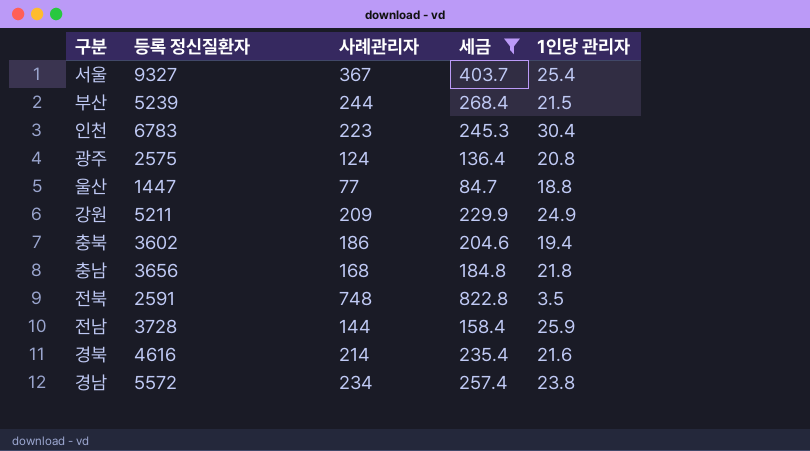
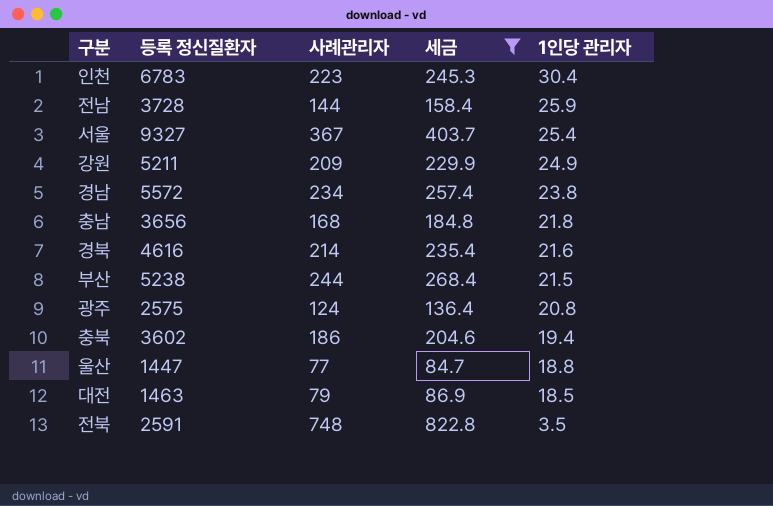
row order: none -> 1인당 관리자 descending
부산 | 등록 정신질환자: 5239 -> 5238
row 대전: none -> 1463 | 79 | 86.9 | 18.5

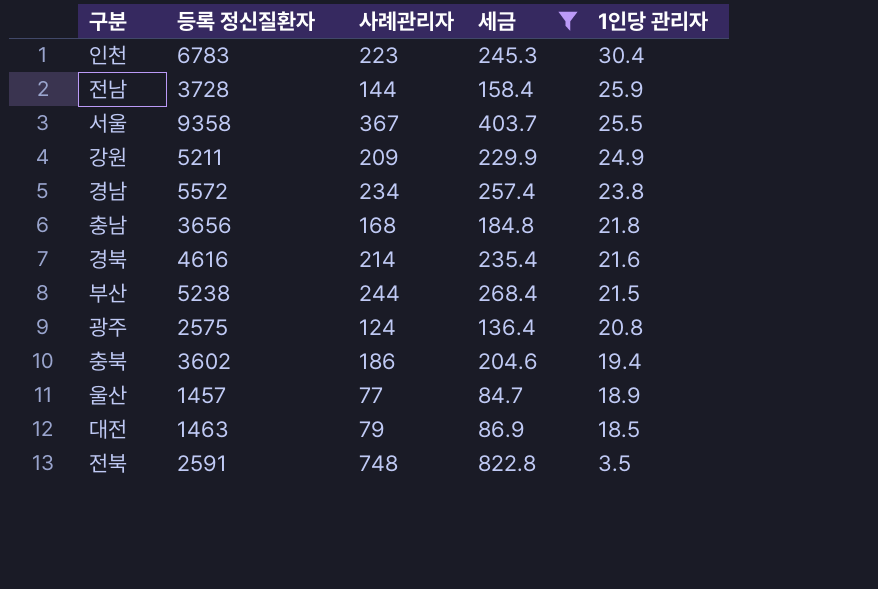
서울 | 등록 정신질환자: 9327 -> 9358
서울 | 1인당 관리자: 25.4 -> 25.5
울산 | 등록 정신질환자: 1447 -> 1457
울산 | 1인당 관리자: 18.8 -> 18.9

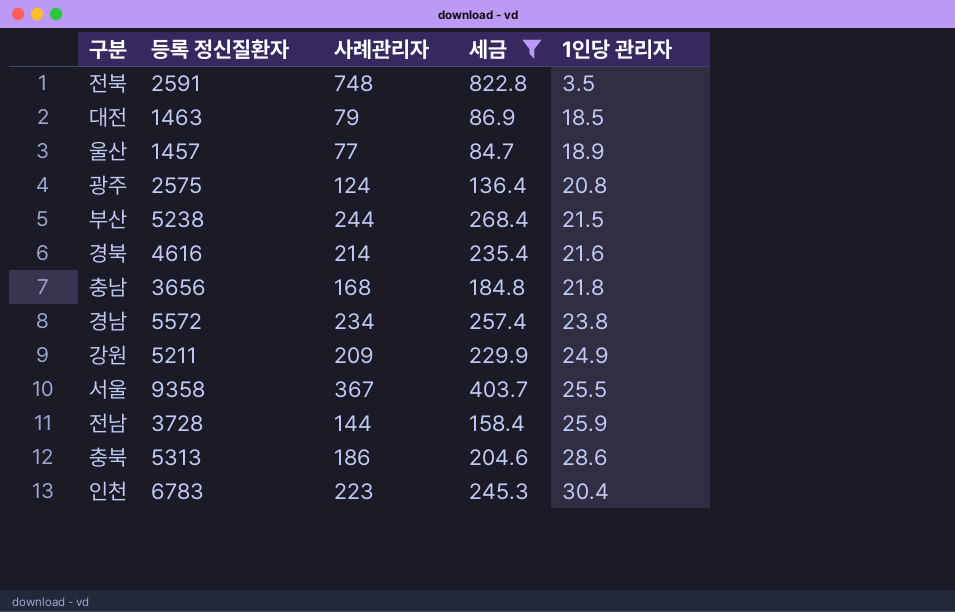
row order: 1인당 관리자 descending -> 1인당 관리자 ascending
충북 | 등록 정신질환자: 3602 -> 5313
충북 | 1인당 관리자: 19.4 -> 28.6

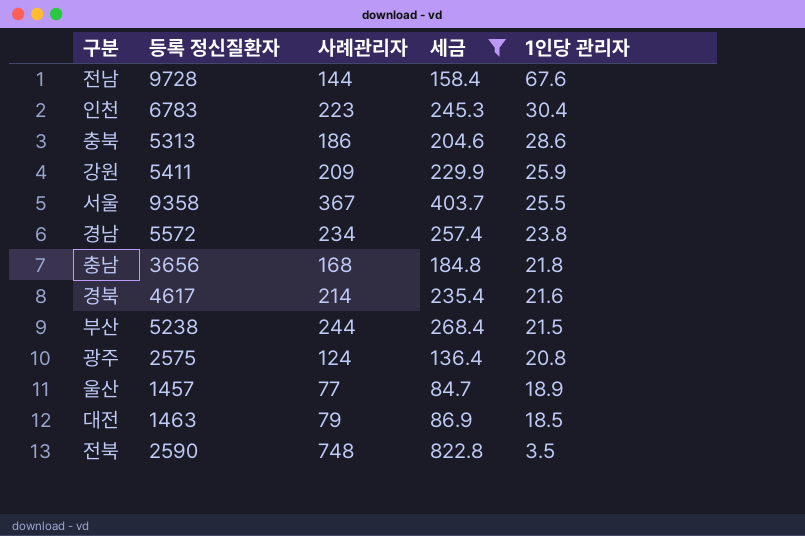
row order: 1인당 관리자 ascending -> 1인당 관리자 descending
전남 | 등록 정신질환자: 3728 -> 9728
전남 | 1인당 관리자: 25.9 -> 67.6
강원 | 등록 정신질환자: 5211 -> 5411
강원 | 1인당 관리자: 24.9 -> 25.9
경북 | 등록 정신질환자: 4616 -> 4617
전북 | 등록 정신질환자: 2591 -> 2590

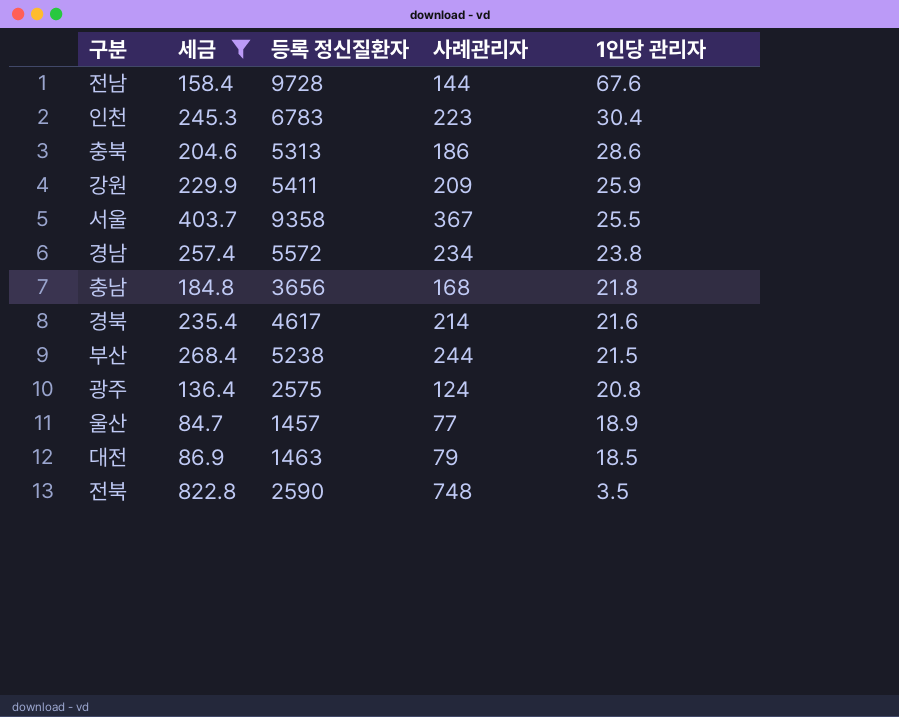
column 세금 | position: 4 -> 2

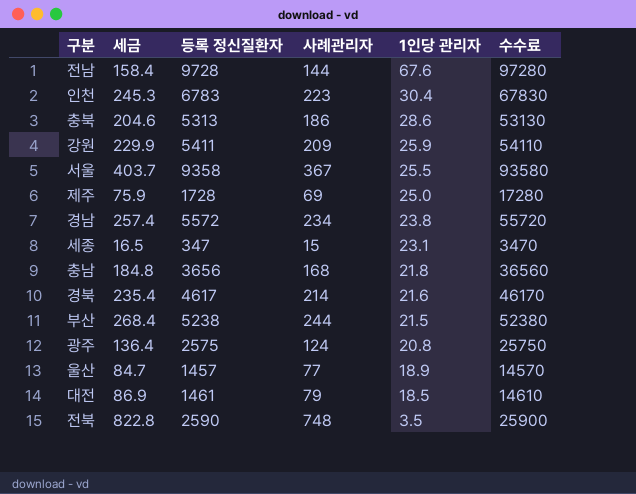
filter: 세금 >= 84.7 -> none
column 수수료 | formula: none -> [등록 정신질환자] * 10
대전 | 등록 정신질환자: 1463 -> 1461

